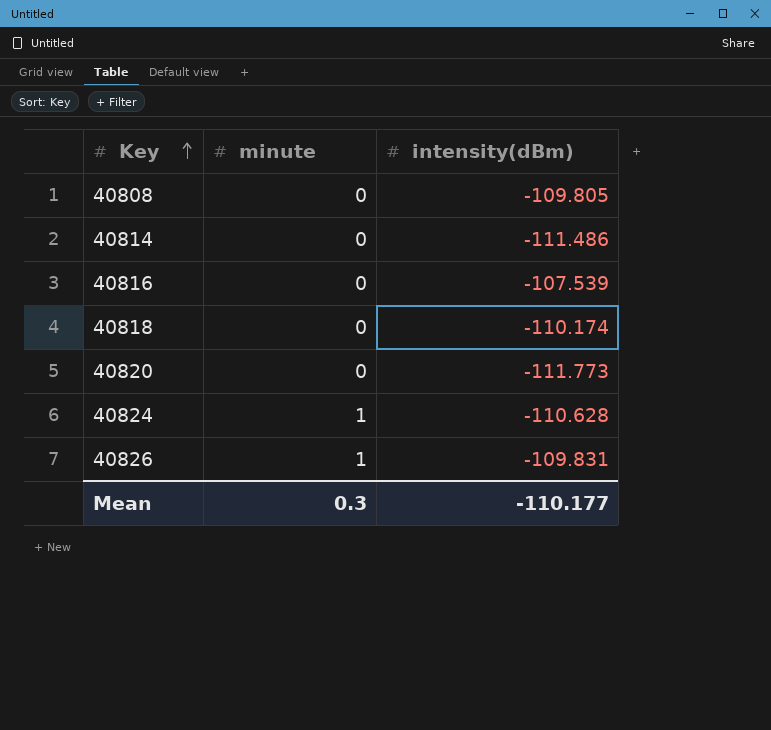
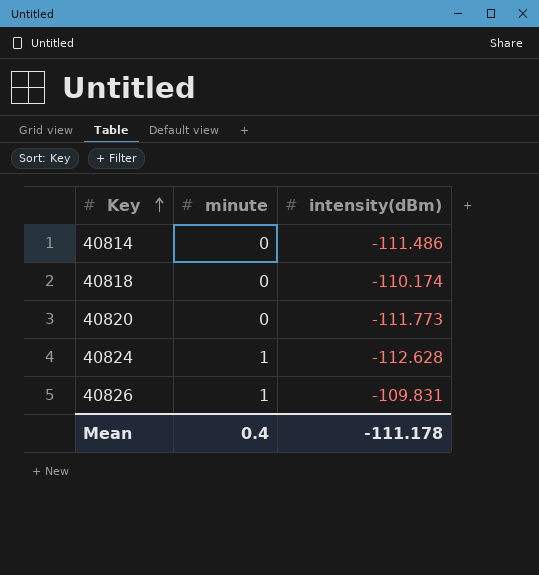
row 40808: 0 | -109.805 -> none
row 40816: 0 | -107.539 -> none
40824 | intensity(dBm): -110.628 -> -112.628
Mean | minute: 0.3 -> 0.4
Mean | intensity(dBm): -110.177 -> -111.178

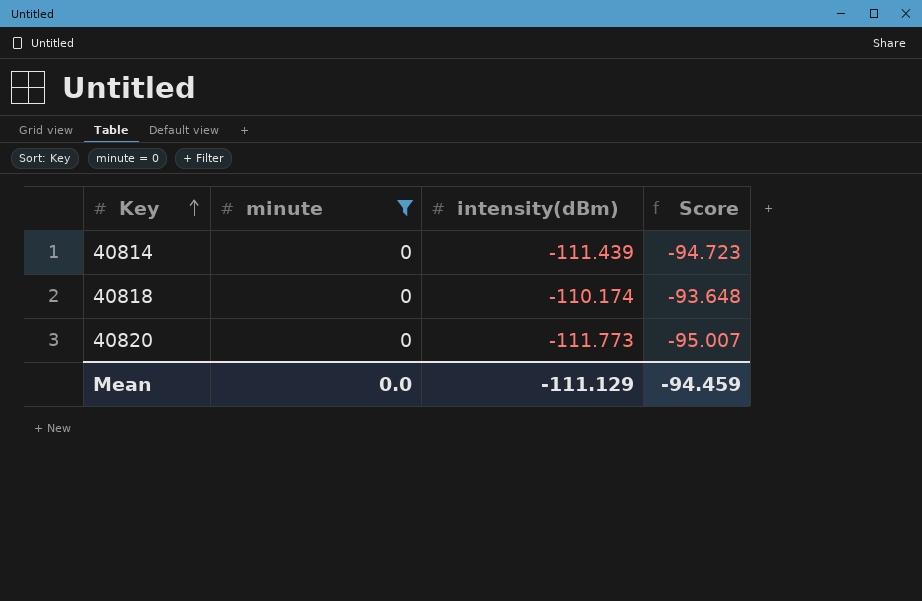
filter: none -> minute = 0
column Score | formula: none -> [intensity(dBm)] * 0.85
40814 | intensity(dBm): -111.486 -> -111.439
Mean | minute: 0.4 -> 0.0
Mean | intensity(dBm): -111.178 -> -111.129

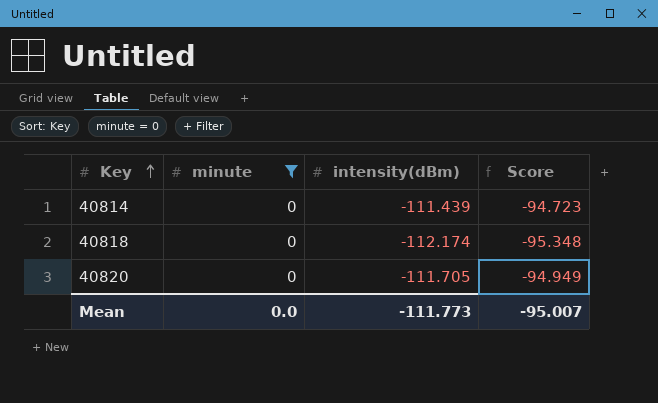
40818 | intensity(dBm): -110.174 -> -112.174
40818 | Score: -93.648 -> -95.348
40820 | intensity(dBm): -111.773 -> -111.705
40820 | Score: -95.007 -> -94.949
Mean | intensity(dBm): -111.129 -> -111.773
Mean | Score: -94.459 -> -95.007

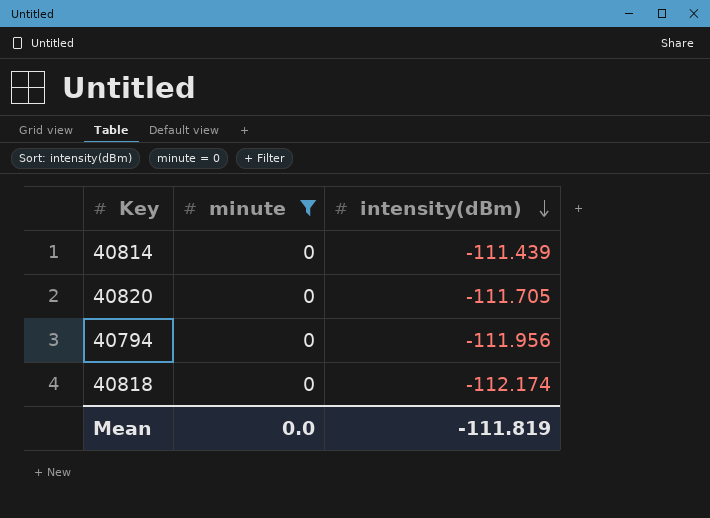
row order: Key ascending -> intensity(dBm) descending
column Score | formula: [intensity(dBm)] * 0.85 -> none
row 40794: none -> 0 | -111.956
Mean | intensity(dBm): -111.773 -> -111.819

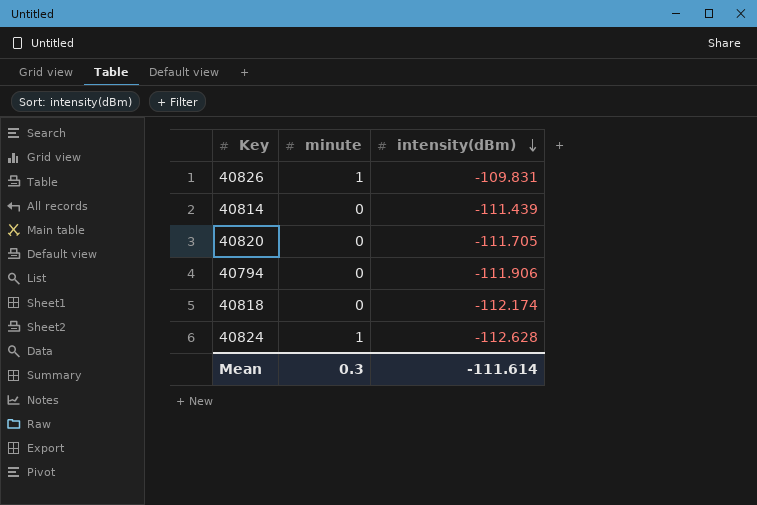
filter: minute = 0 -> none
40794 | intensity(dBm): -111.956 -> -111.906
Mean | minute: 0.0 -> 0.3
Mean | intensity(dBm): -111.819 -> -111.614

